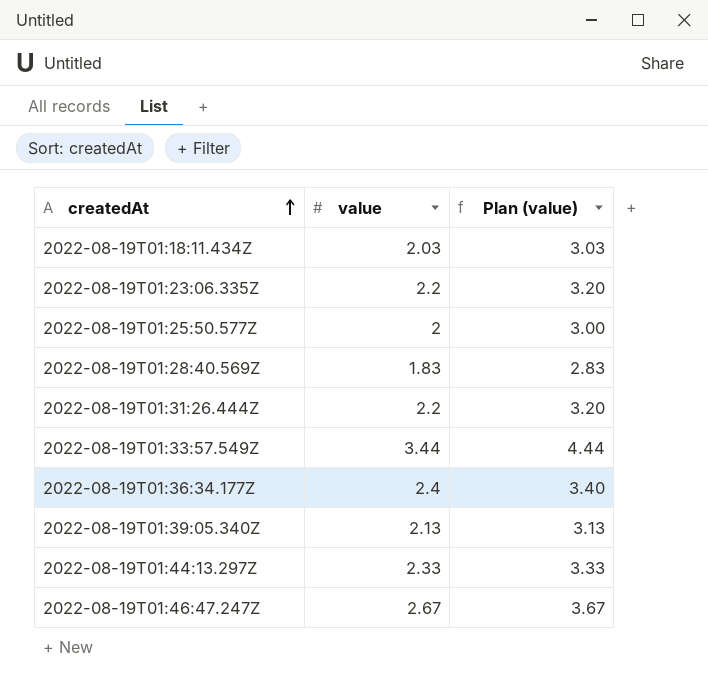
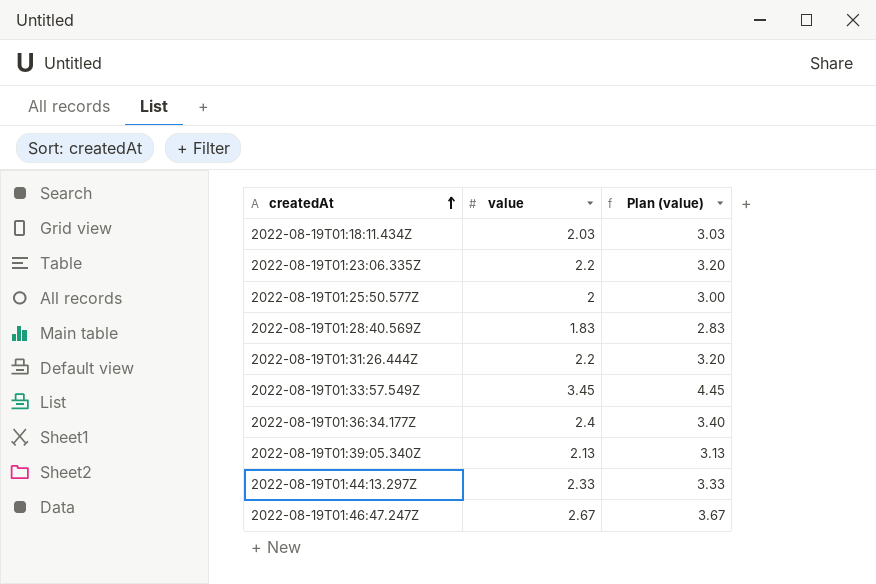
2022-08-19T01:33:57.549Z | value: 3.44 -> 3.45
2022-08-19T01:33:57.549Z | Plan (value): 4.44 -> 4.45

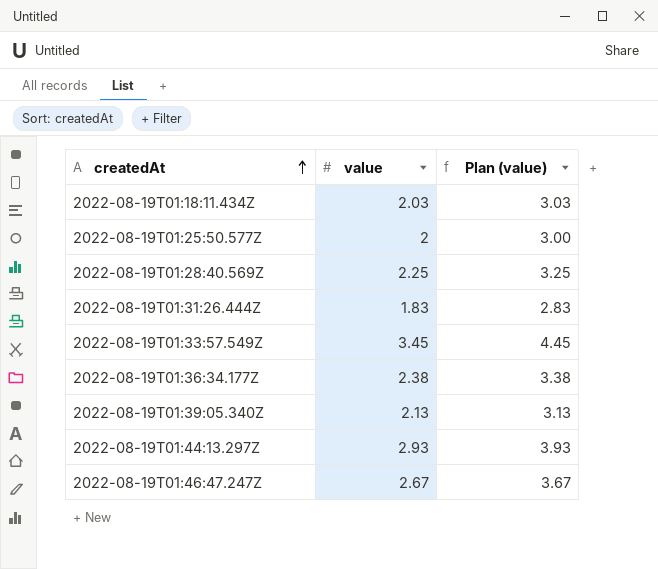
row 2022-08-19T01:23:06.335Z: 2.2 | 3.20 -> none
2022-08-19T01:28:40.569Z | value: 1.83 -> 2.25
2022-08-19T01:28:40.569Z | Plan (value): 2.83 -> 3.25
2022-08-19T01:31:26.444Z | value: 2.2 -> 1.83
2022-08-19T01:31:26.444Z | Plan (value): 3.20 -> 2.83
2022-08-19T01:36:34.177Z | value: 2.4 -> 2.38
2022-08-19T01:36:34.177Z | Plan (value): 3.40 -> 3.38
2022-08-19T01:44:13.297Z | value: 2.33 -> 2.93
2022-08-19T01:44:13.297Z | Plan (value): 3.33 -> 3.93

